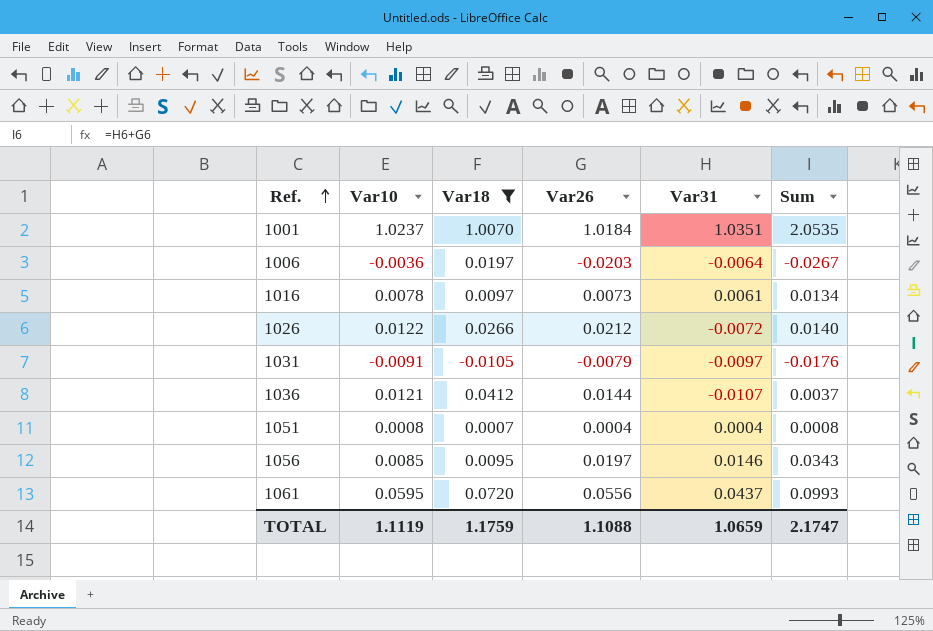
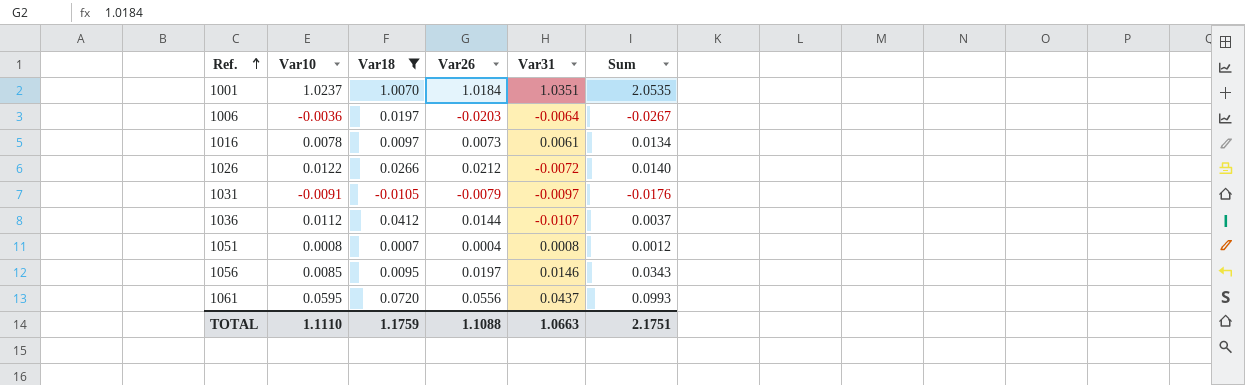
1036 | Var10: 0.0121 -> 0.0112
1051 | Var31: 0.0004 -> 0.0008
1051 | Sum: 0.0008 -> 0.0012
TOTAL | Var10: 1.1119 -> 1.1110
TOTAL | Var31: 1.0659 -> 1.0663
TOTAL | Sum: 2.1747 -> 2.1751

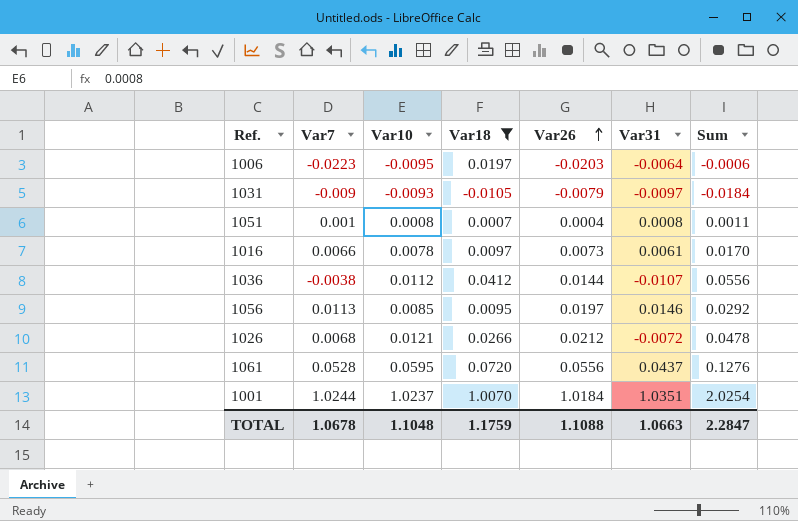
row order: Ref. ascending -> Var26 ascending
column Var7 | position: none -> 2
column Sum | formula: [Var26] + [Var31] -> [Var18] + [Var26]
1006 | Var10: -0.0036 -> -0.0095
1031 | Var10: -0.0091 -> -0.0093
1026 | Var10: 0.0122 -> 0.0121
TOTAL | Var10: 1.1110 -> 1.1048
TOTAL | Sum: 2.1751 -> 2.2847

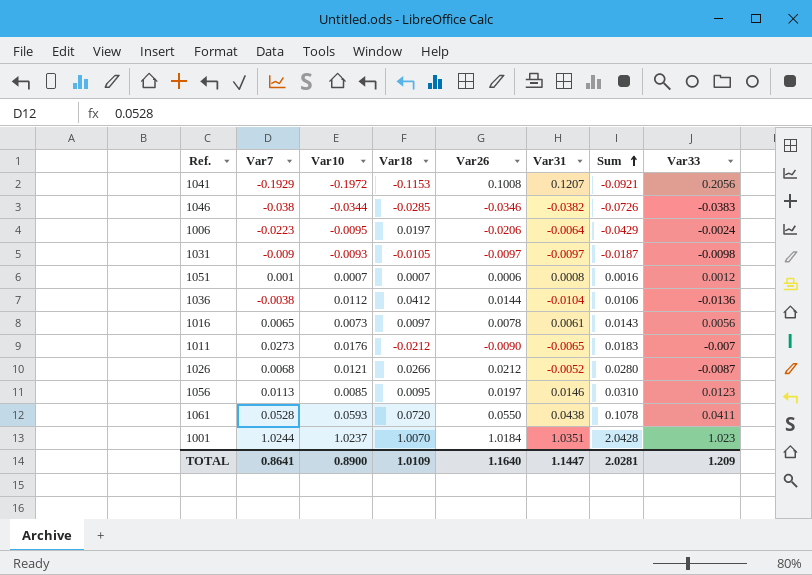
filter: Var18 >= -0.0105 -> none
row order: Var26 ascending -> Sum ascending
column Sum | formula: [Var18] + [Var26] -> [Var7] + [Var26]
column Var33 | position: none -> 8
1006 | Var26: -0.0203 -> -0.0206
1031 | Var26: -0.0079 -> -0.0097
1051 | Var10: 0.0008 -> 0.0007
1051 | Var26: 0.0004 -> 0.0006
1036 | Var31: -0.0107 -> -0.0104
1016 | Var7: 0.0066 -> 0.0065
1016 | Var10: 0.0078 -> 0.0073
1016 | Var26: 0.0073 -> 0.0078
1026 | Var31: -0.0072 -> -0.0052
1061 | Var10: 0.0595 -> 0.0593
1061 | Var26: 0.0556 -> 0.0550
1061 | Var31: 0.0437 -> 0.0438
TOTAL | Var7: 1.0678 -> 0.8641
TOTAL | Var10: 1.1048 -> 0.8900
TOTAL | Var18: 1.1759 -> 1.0109
TOTAL | Var26: 1.1088 -> 1.1640
TOTAL | Var31: 1.0663 -> 1.1447
TOTAL | Sum: 2.2847 -> 2.0281

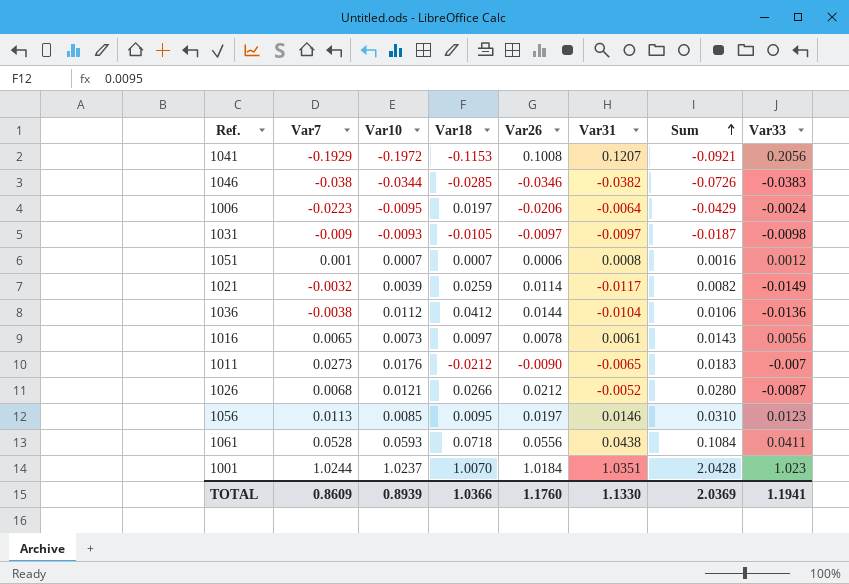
row 1021: none -> -0.0032 | 0.0039 | 0.0259 | 0.0114 | -0.0117 | 0.0082 | -0.0149
1061 | Var18: 0.0720 -> 0.0718
1061 | Var26: 0.0550 -> 0.0556
1061 | Sum: 0.1078 -> 0.1084
TOTAL | Var7: 0.8641 -> 0.8609
TOTAL | Var10: 0.8900 -> 0.8939
TOTAL | Var18: 1.0109 -> 1.0366
TOTAL | Var26: 1.1640 -> 1.1760
TOTAL | Var31: 1.1447 -> 1.1330
TOTAL | Sum: 2.0281 -> 2.0369
TOTAL | Var33: 1.209 -> 1.1941

